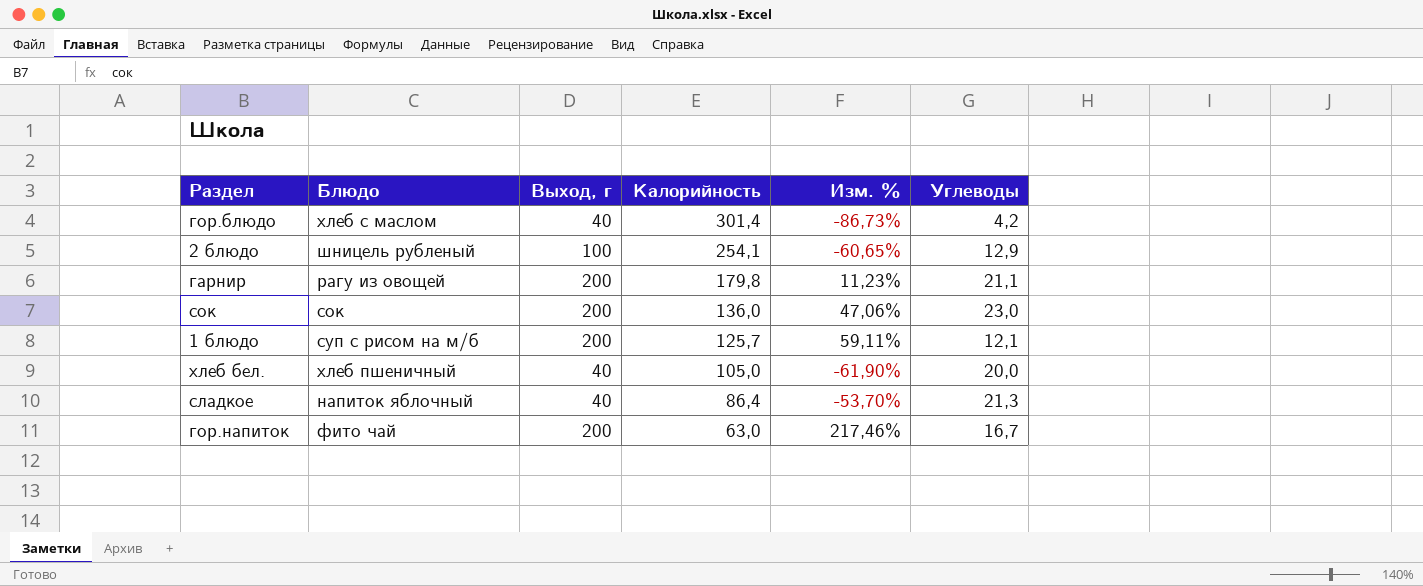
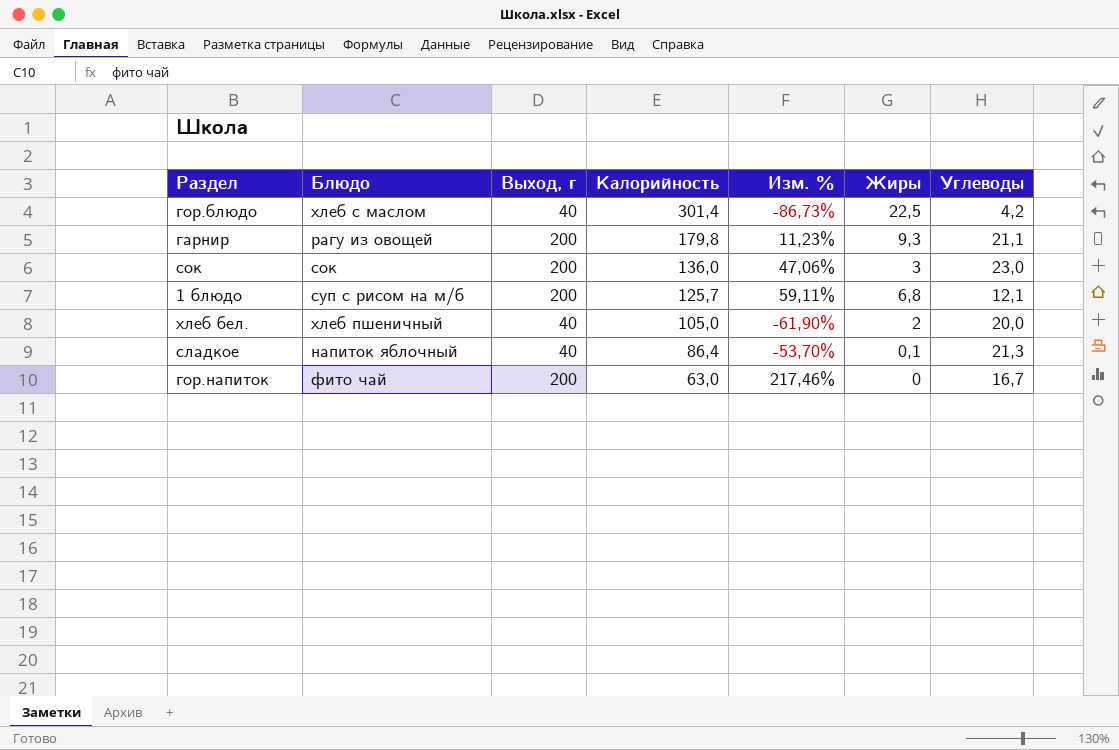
column Жиры | position: none -> 6
row 2 блюдо: шницель рубленый | 100 | 254,1 | -60,65% | 12,9 -> none

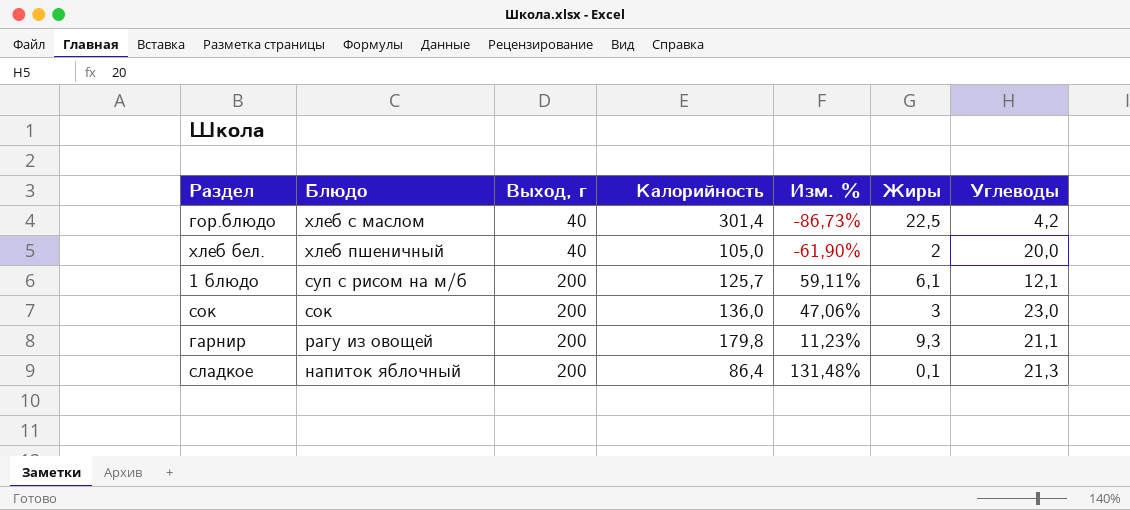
row order: Калорийность descending -> Блюдо descending
row гор.напиток: фито чай | 200 | 63,0 | 217,46% | 0 | 16,7 -> none
1 блюдо | Жиры: 6,8 -> 6,1
сладкое | Выход, г: 40 -> 200
сладкое | Изм. %: -53,70% -> 131,48%

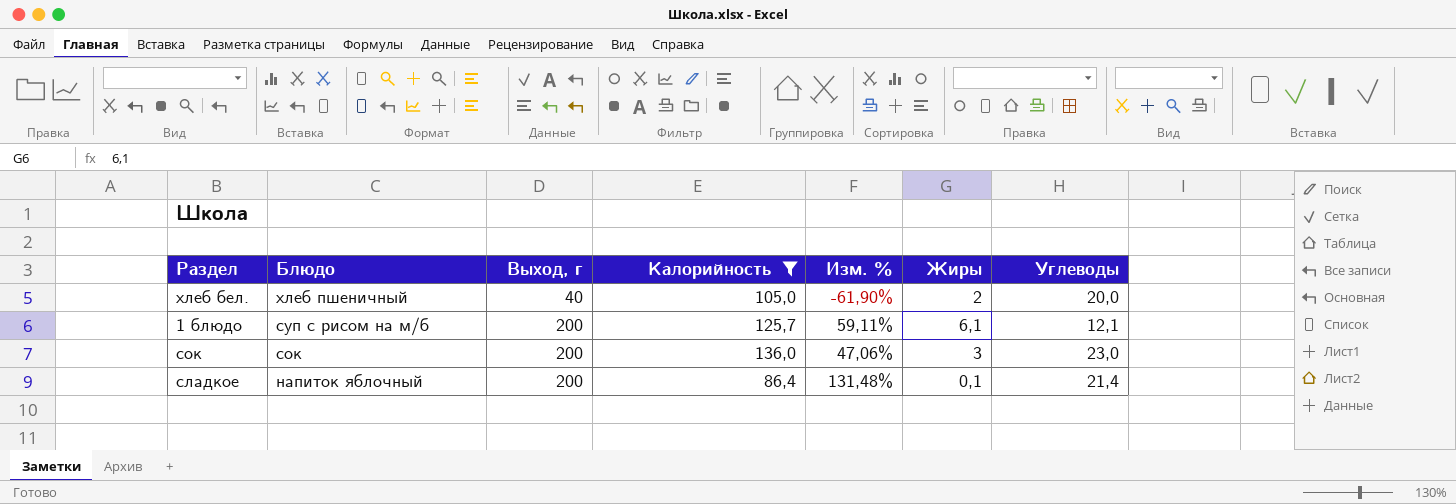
filter: none -> Калорийность <= 136,0
сладкое | Углеводы: 21,3 -> 21,4

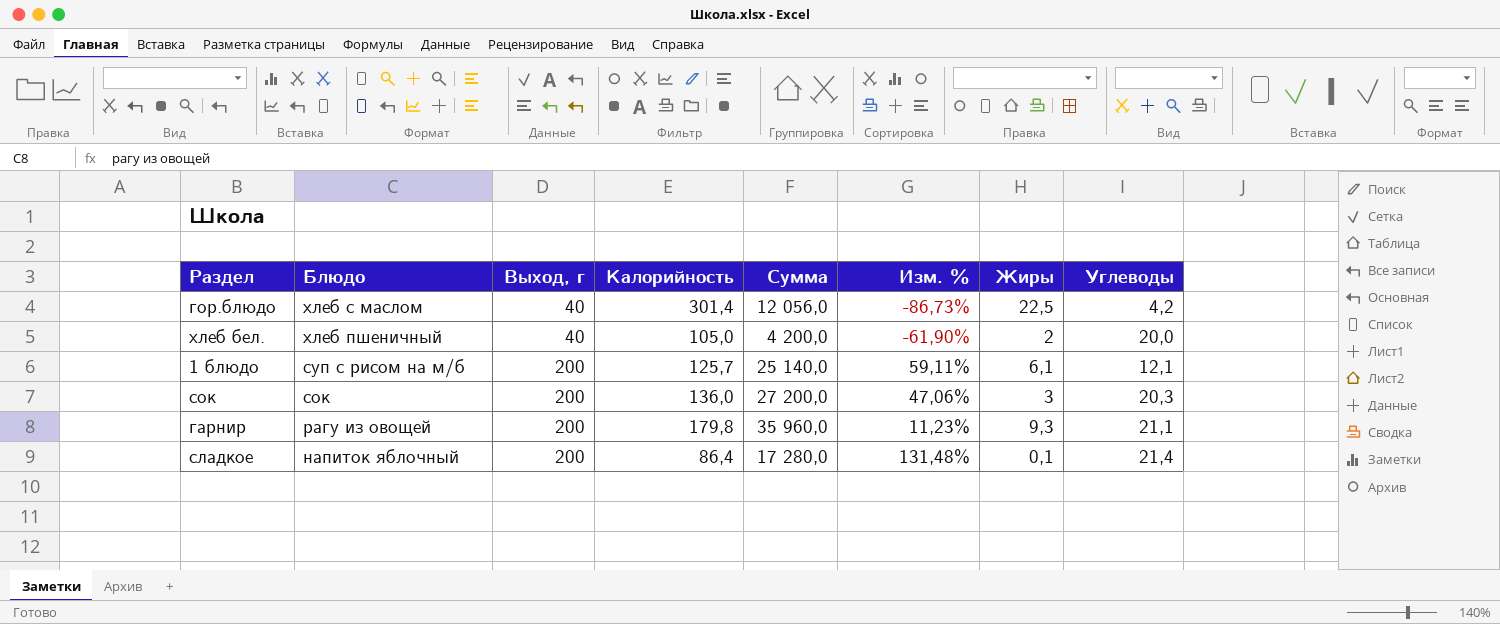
filter: Калорийность <= 136,0 -> none
column Сумма | formula: none -> [Выход, г] * [Калорийность]
сок | Углеводы: 23,0 -> 20,3

